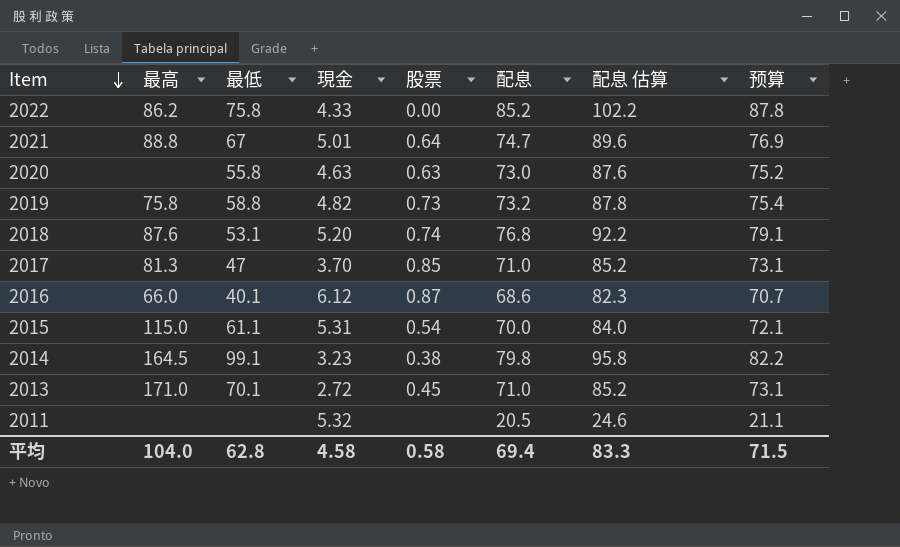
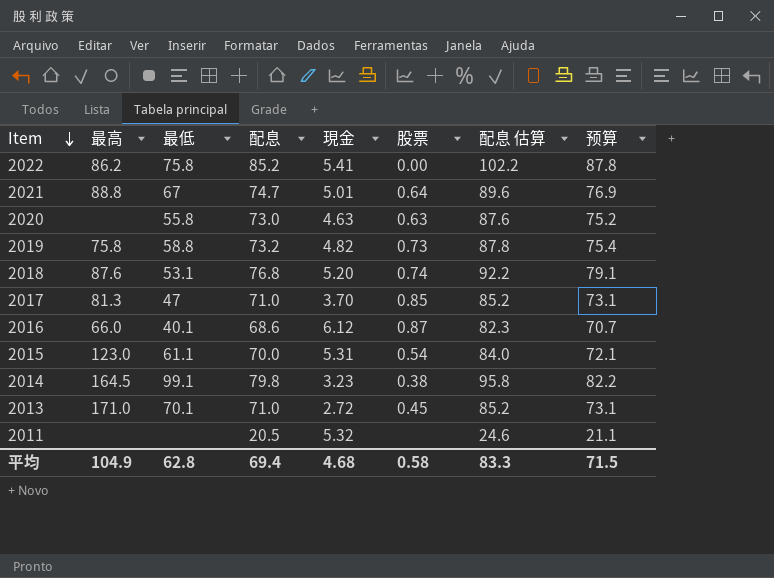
column 配息 | position: 6 -> 4
2022 | 現金: 4.33 -> 5.41
2015 | 最高: 115.0 -> 123.0
平均 | 最高: 104.0 -> 104.9
平均 | 現金: 4.58 -> 4.68

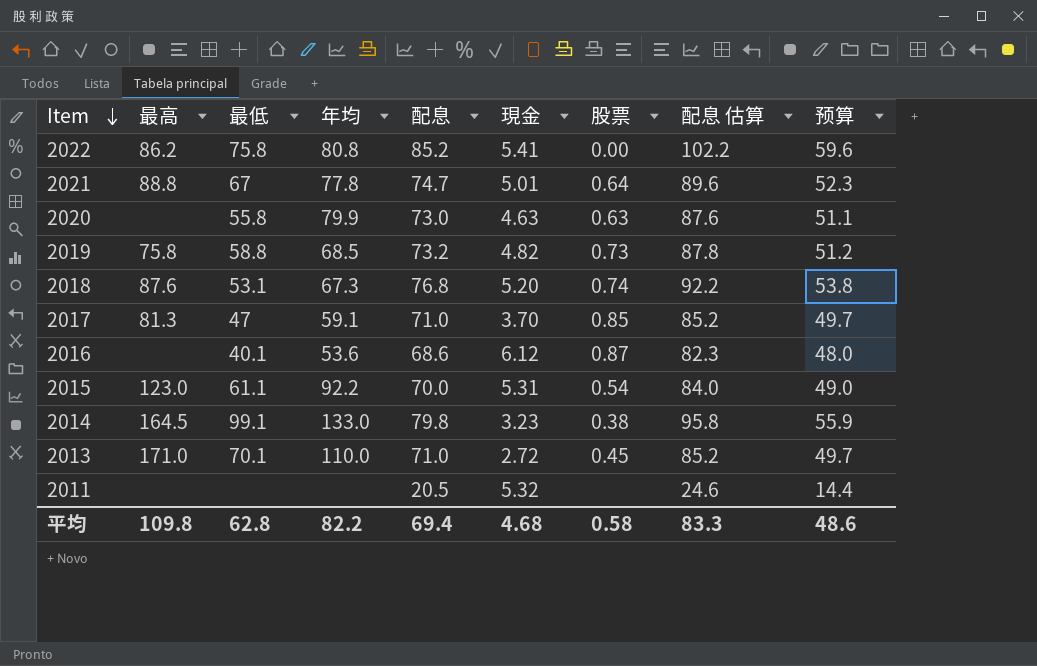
column 年均 | position: none -> 4
column 预算 | formula: [配息] * 1.03 -> [配息] * 0.7
2016 | 最高: 66.0 -> none
平均 | 最高: 104.9 -> 109.8
平均 | 预算: 71.5 -> 48.6

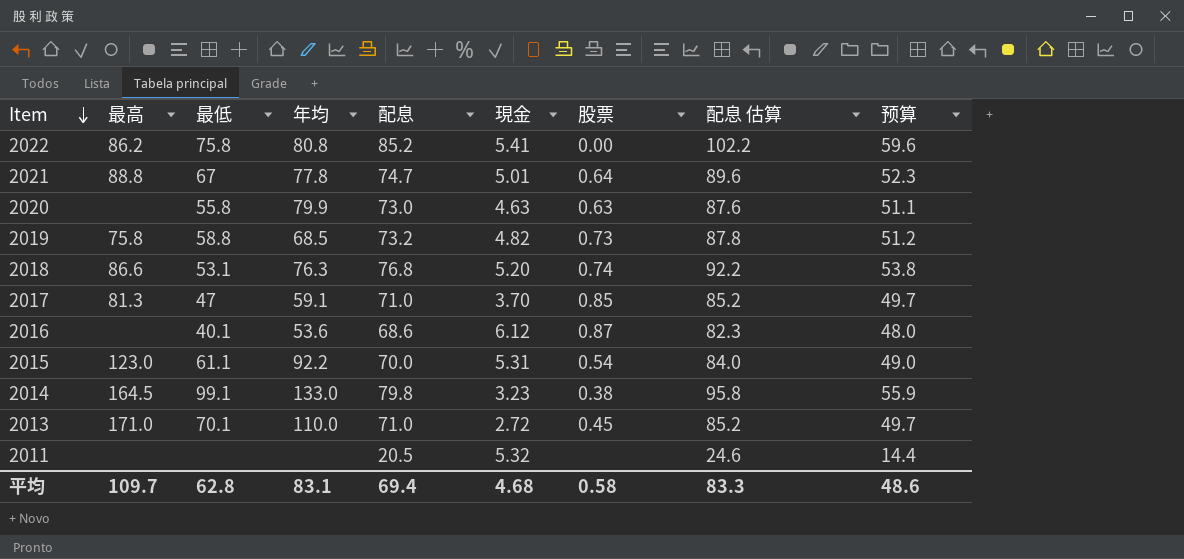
2018 | 最高: 87.6 -> 86.6
2018 | 年均: 67.3 -> 76.3
平均 | 最高: 109.8 -> 109.7
平均 | 年均: 82.2 -> 83.1

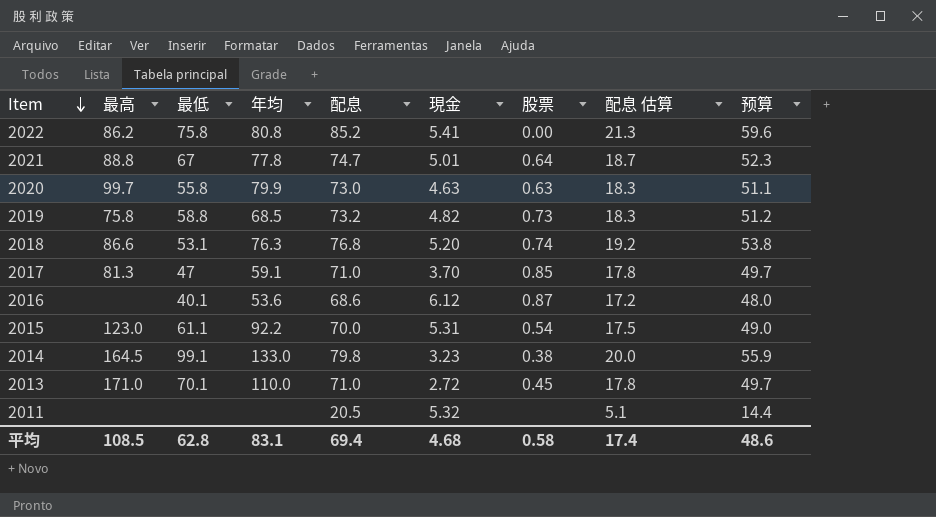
column 配息 估算 | formula: [配息] * 1.2 -> [配息] * 0.25
2020 | 最高: none -> 99.7
平均 | 最高: 109.7 -> 108.5
平均 | 配息 估算: 83.3 -> 17.4

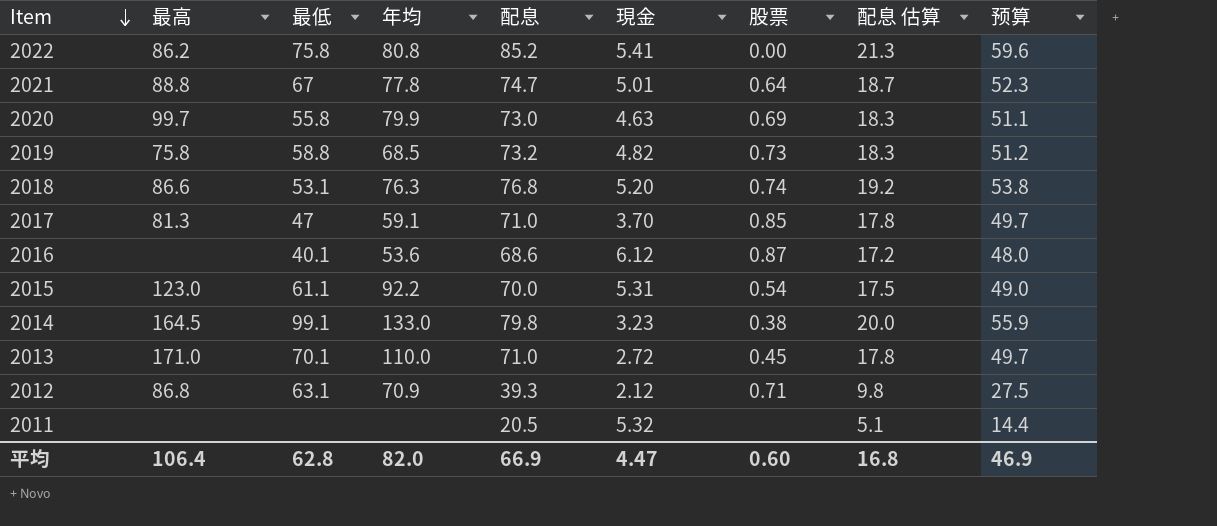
2020 | 股票: 0.63 -> 0.69
row 2012: none -> 86.8 | 63.1 | 70.9 | 39.3 | 2.12 | 0.71 | 9.8 | 27.5
平均 | 最高: 108.5 -> 106.4
平均 | 年均: 83.1 -> 82.0
平均 | 配息: 69.4 -> 66.9
平均 | 現金: 4.68 -> 4.47
平均 | 股票: 0.58 -> 0.60
平均 | 配息 估算: 17.4 -> 16.8
平均 | 预算: 48.6 -> 46.9

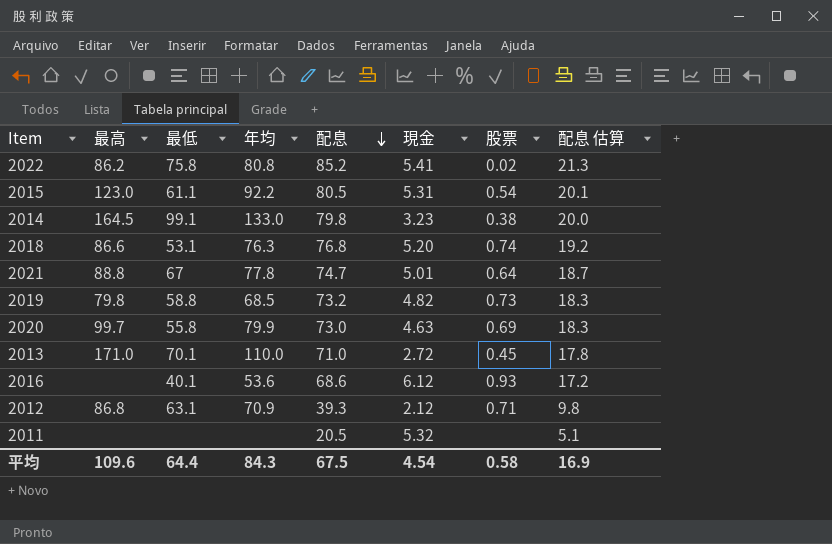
row order: Item descending -> 配息 descending
column 预算 | formula: [配息] * 0.7 -> none
row 2017: 81.3 | 47 | 59.1 | 71.0 | 3.70 | 0.85 | 17.8 | 49.7 -> none
2022 | 股票: 0.00 -> 0.02
2015 | 配息: 70.0 -> 80.5
2015 | 配息 估算: 17.5 -> 20.1
2019 | 最高: 75.8 -> 79.8
2016 | 股票: 0.87 -> 0.93
平均 | 最高: 106.4 -> 109.6
平均 | 最低: 62.8 -> 64.4
平均 | 年均: 82.0 -> 84.3
平均 | 配息: 66.9 -> 67.5
平均 | 現金: 4.47 -> 4.54
平均 | 股票: 0.60 -> 0.58
平均 | 配息 估算: 16.8 -> 16.9

